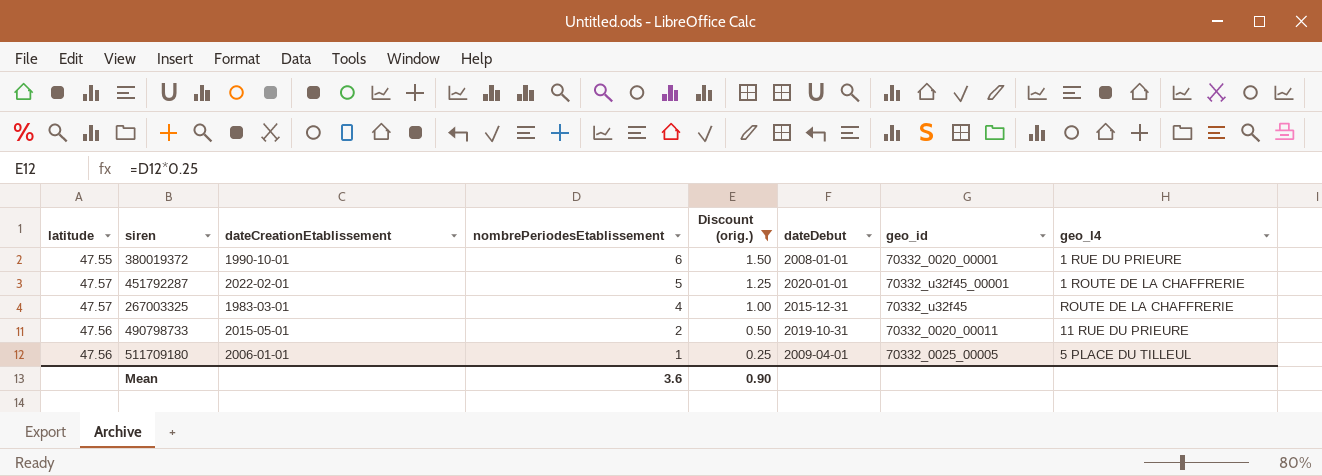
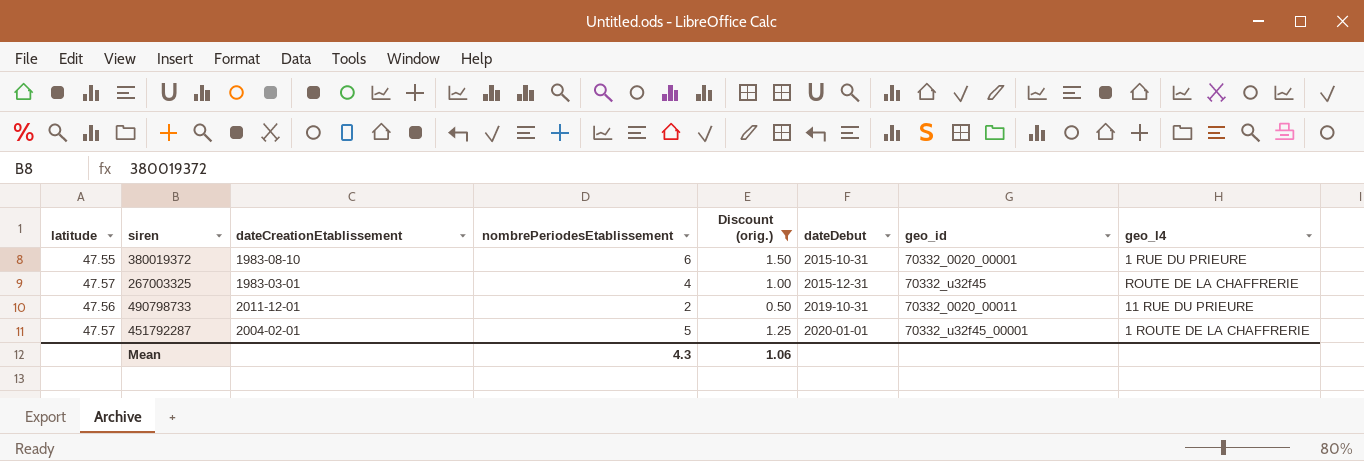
row order: nombrePeriodesEtablissement descending -> dateDebut ascending
row 511709180: 47.56 | 2006-01-01 | 1 | 0.25 | 2009-04-01 | 70332_0025_00005 | 5 PLACE DU TILLEUL -> none
380019372 | dateCreationEtablissement: 1990-10-01 -> 1983-08-10
380019372 | dateDebut: 2008-01-01 -> 2015-10-31
490798733 | dateCreationEtablissement: 2015-05-01 -> 2011-12-01
451792287 | dateCreationEtablissement: 2022-02-01 -> 2004-02-01
Mean | nombrePeriodesEtablissement: 3.6 -> 4.3
Mean | Discount (orig.): 0.90 -> 1.06

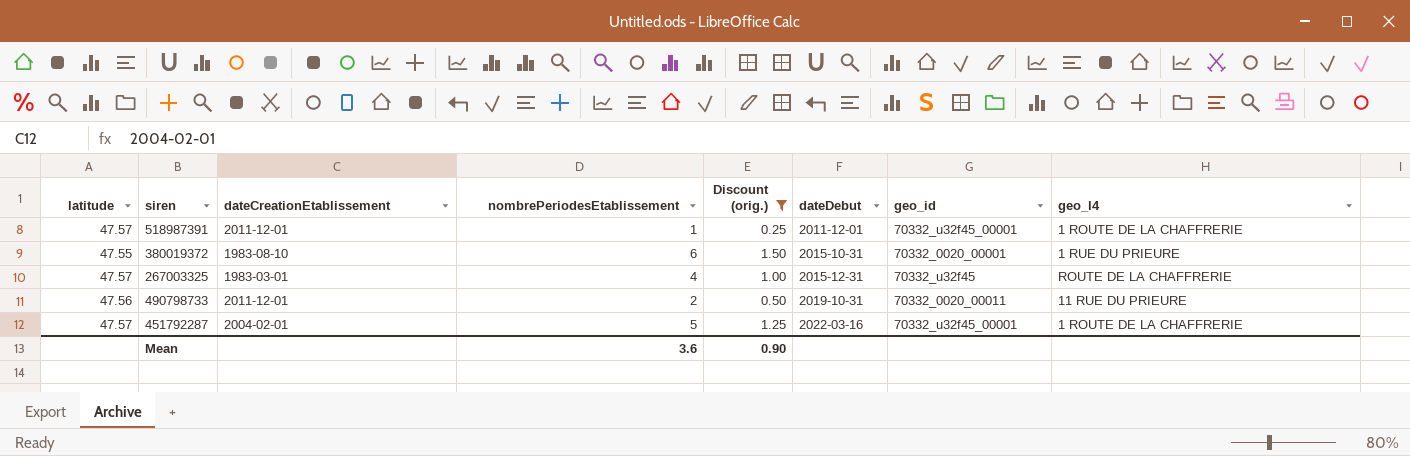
row 518987391: none -> 47.57 | 2011-12-01 | 1 | 0.25 | 2011-12-01 | 70332_u32f45_00001 | 1 ROUTE DE LA CHAFFRERIE
451792287 | dateDebut: 2020-01-01 -> 2022-03-16
Mean | nombrePeriodesEtablissement: 4.3 -> 3.6
Mean | Discount (orig.): 1.06 -> 0.90

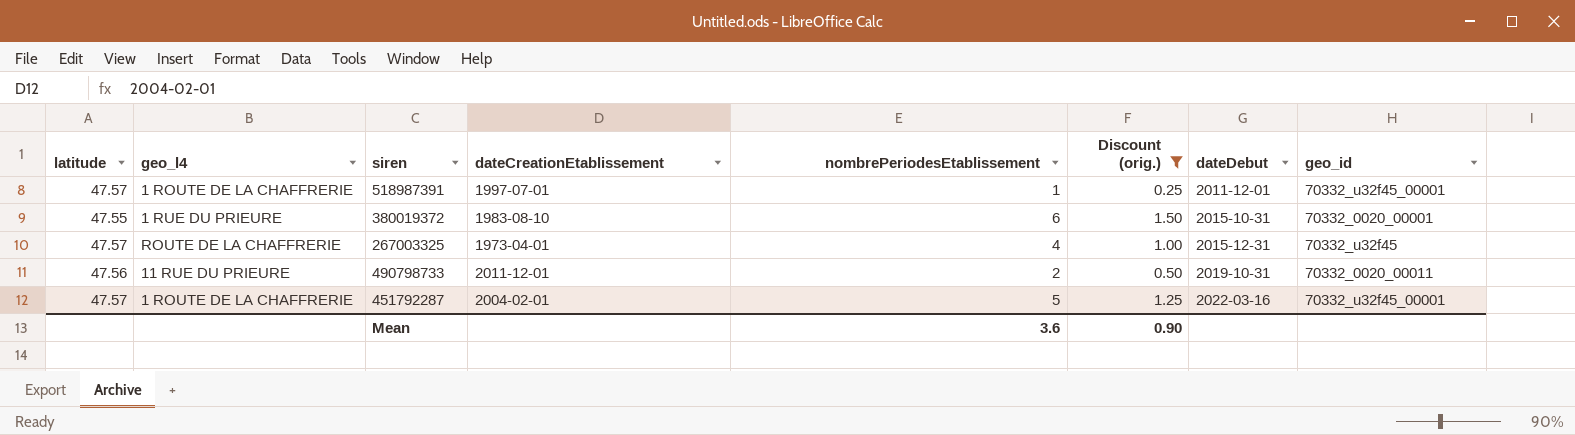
column geo_l4 | position: 8 -> 2
518987391 | dateCreationEtablissement: 2011-12-01 -> 1997-07-01
267003325 | dateCreationEtablissement: 1983-03-01 -> 1973-04-01

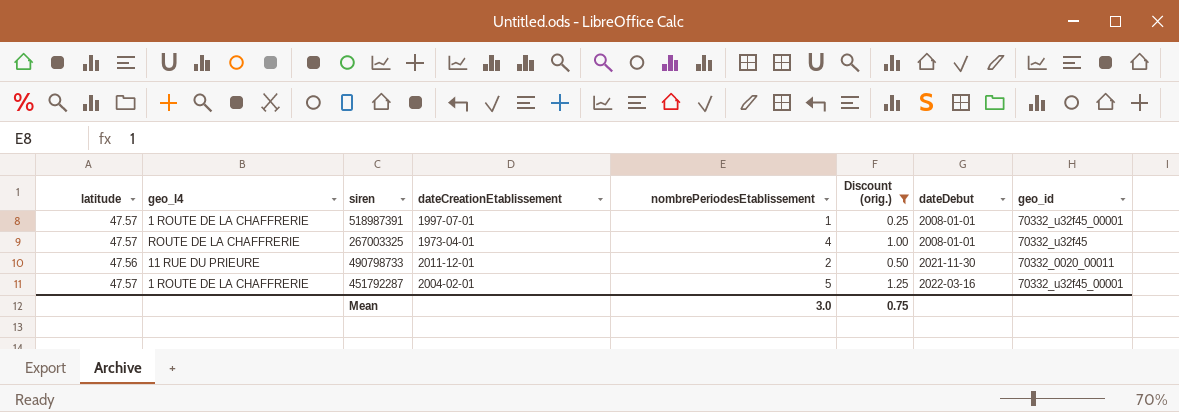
row 380019372: 47.55 | 1 RUE DU PRIEURE | 1983-08-10 | 6 | 1.50 | 2015-10-31 | 70332_0020_00001 -> none
518987391 | dateDebut: 2011-12-01 -> 2008-01-01
267003325 | dateDebut: 2015-12-31 -> 2008-01-01
490798733 | dateDebut: 2019-10-31 -> 2021-11-30
Mean | nombrePeriodesEtablissement: 3.6 -> 3.0
Mean | Discount (orig.): 0.90 -> 0.75

